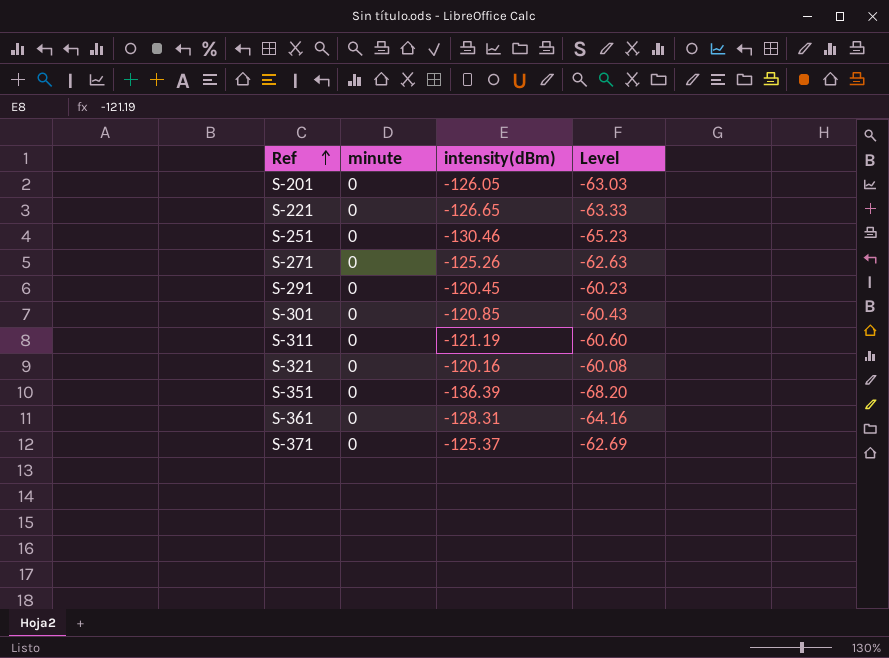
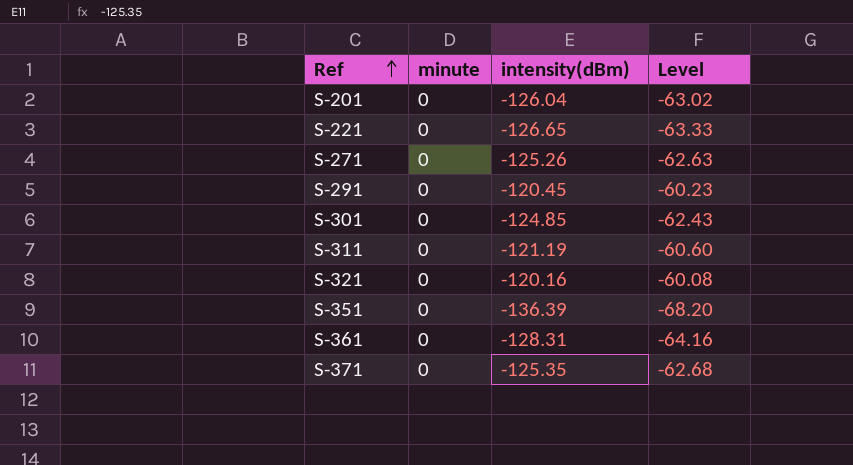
row S-251: 0 | -130.46 | -65.23 -> none
S-201 | intensity(dBm): -126.05 -> -126.04
S-201 | Level: -63.03 -> -63.02
S-301 | intensity(dBm): -120.85 -> -124.85
S-301 | Level: -60.43 -> -62.43
S-371 | intensity(dBm): -125.37 -> -125.35
S-371 | Level: -62.69 -> -62.68

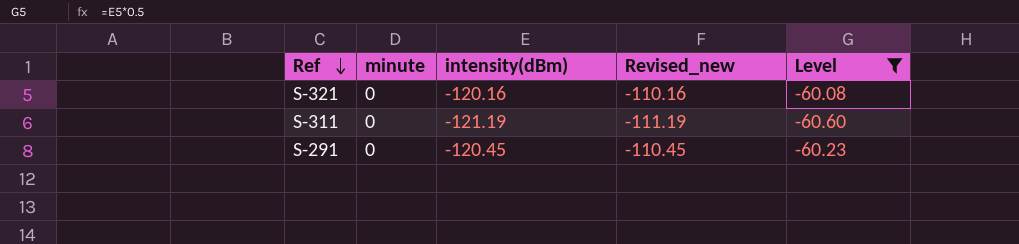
filter: none -> Level >= -60.60
row order: Ref ascending -> Ref descending
column Revised_new | formula: none -> [intensity(dBm)] + 10

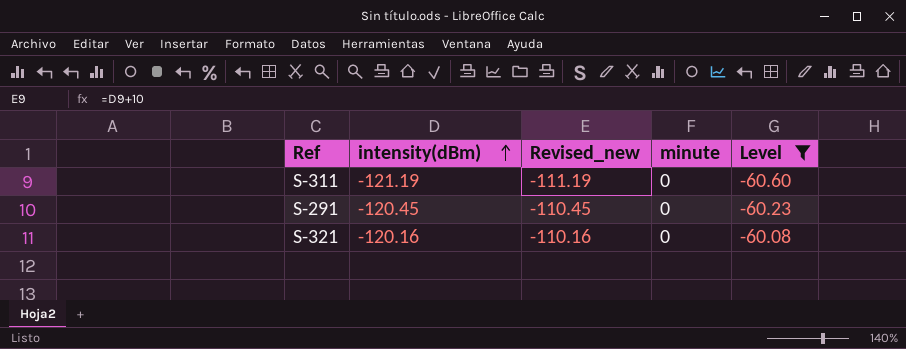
row order: Ref descending -> intensity(dBm) ascending
column minute | position: 2 -> 4

